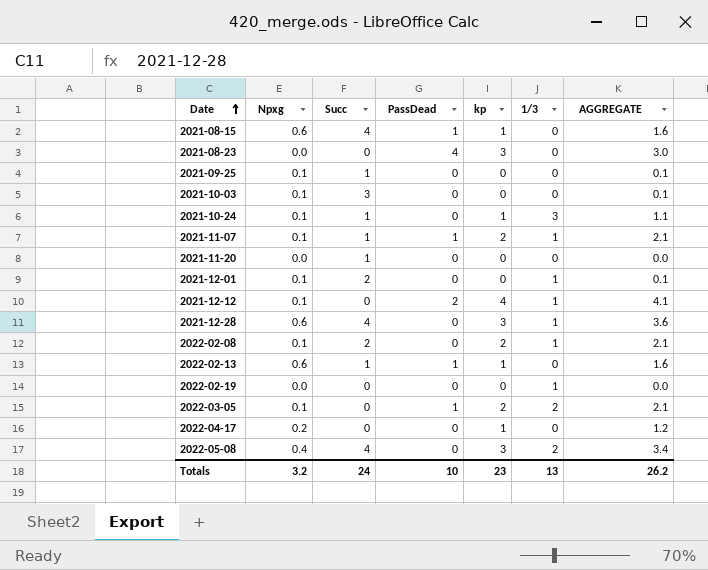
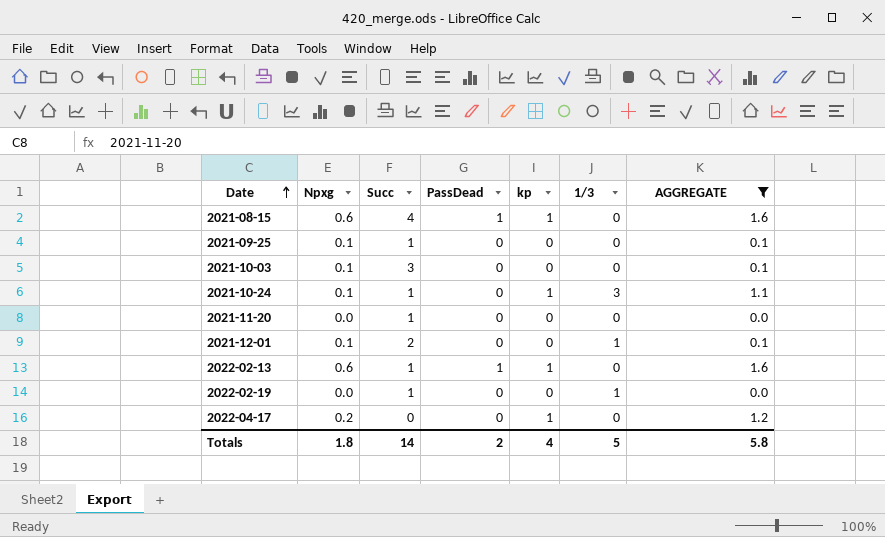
filter: none -> AGGREGATE <= 1.6
2022-02-19 | Succ: 0 -> 1
Totals | Npxg: 3.2 -> 1.8
Totals | Succ: 24 -> 14
Totals | PassDead: 10 -> 2
Totals | kp: 23 -> 4
Totals | 1/3: 13 -> 5
Totals | AGGREGATE: 26.2 -> 5.8

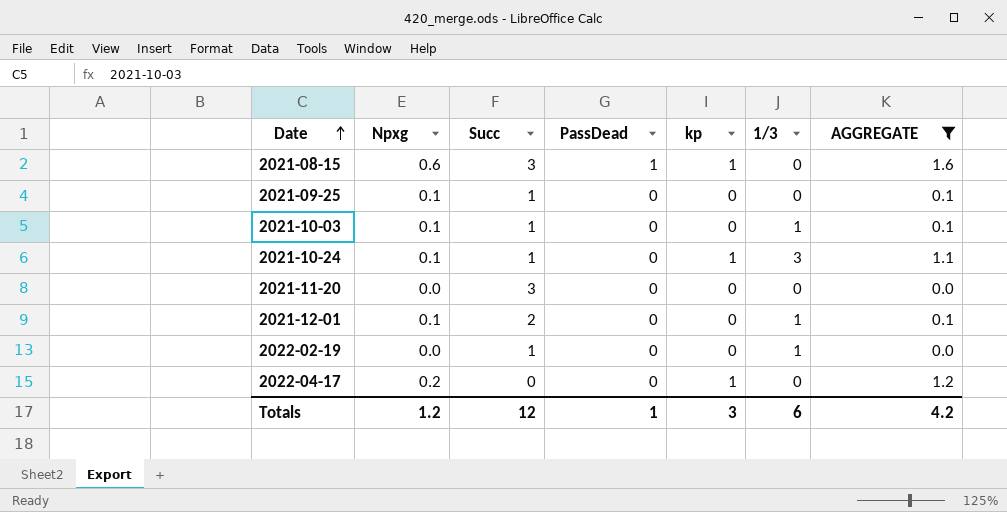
row 2022-02-13: 0.6 | 1 | 1 | 1 | 0 | 1.6 -> none
2021-08-15 | Succ: 4 -> 3
2021-10-03 | Succ: 3 -> 1
2021-10-03 | 1/3: 0 -> 1
2021-11-20 | Succ: 1 -> 3
Totals | Npxg: 1.8 -> 1.2
Totals | Succ: 14 -> 12
Totals | PassDead: 2 -> 1
Totals | kp: 4 -> 3
Totals | 1/3: 5 -> 6
Totals | AGGREGATE: 5.8 -> 4.2

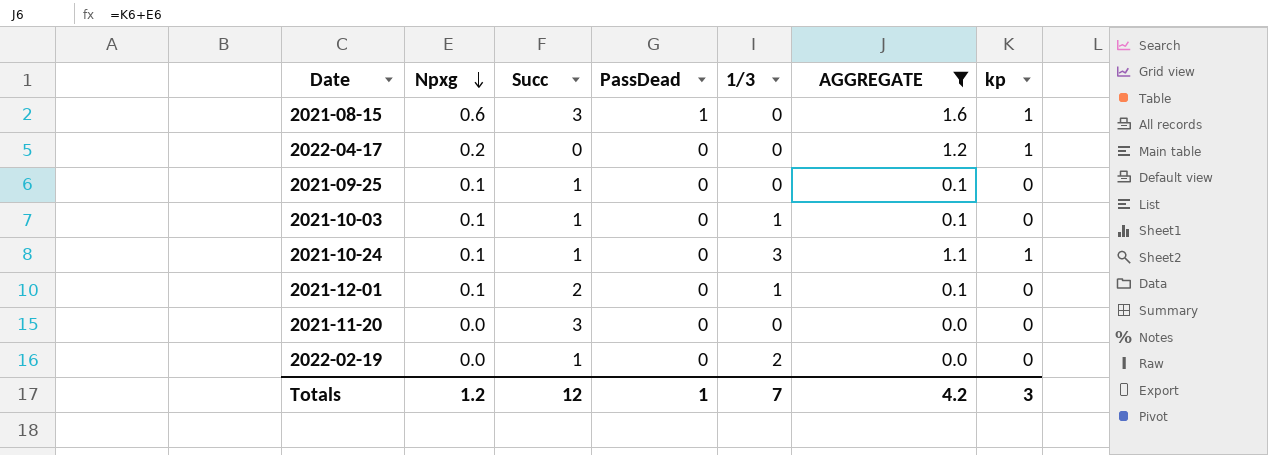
row order: Date ascending -> Npxg descending
column kp | position: 5 -> 7
2022-02-19 | 1/3: 1 -> 2
Totals | 1/3: 6 -> 7

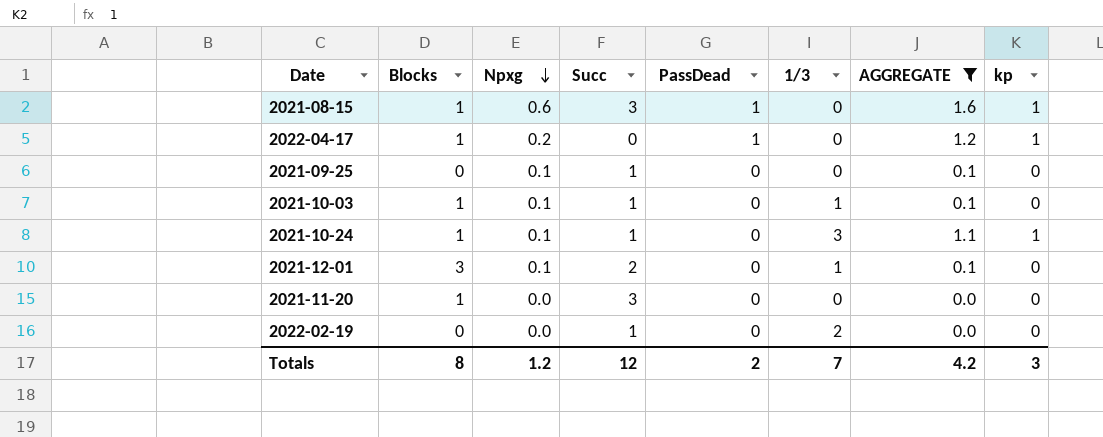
column Blocks | position: none -> 2
2022-04-17 | PassDead: 0 -> 1
Totals | PassDead: 1 -> 2

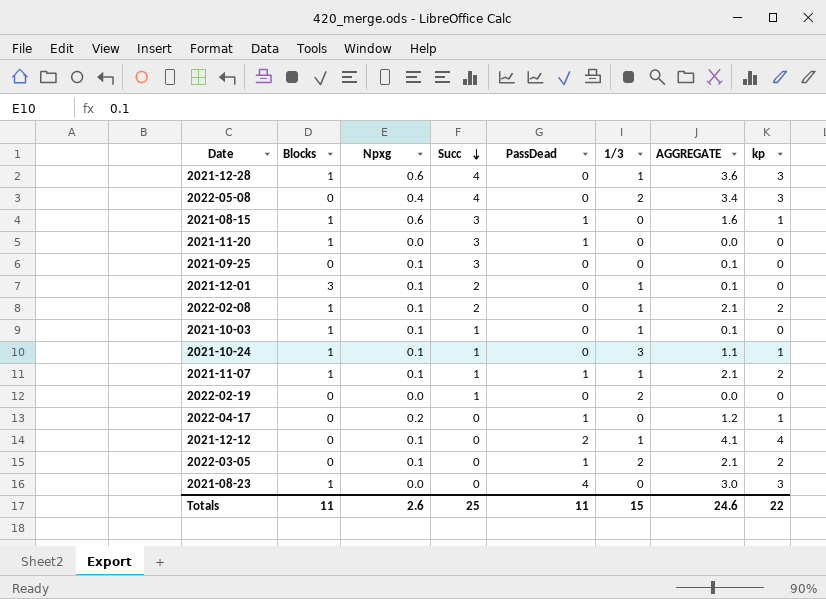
filter: AGGREGATE <= 1.6 -> none
row order: Npxg descending -> Succ descending
2021-11-20 | PassDead: 0 -> 1
2021-09-25 | Succ: 1 -> 3
2022-04-17 | Blocks: 1 -> 0
Totals | Blocks: 8 -> 11
Totals | Npxg: 1.2 -> 2.6
Totals | Succ: 12 -> 25
Totals | PassDead: 2 -> 11
Totals | 1/3: 7 -> 15
Totals | AGGREGATE: 4.2 -> 24.6
Totals | kp: 3 -> 22

